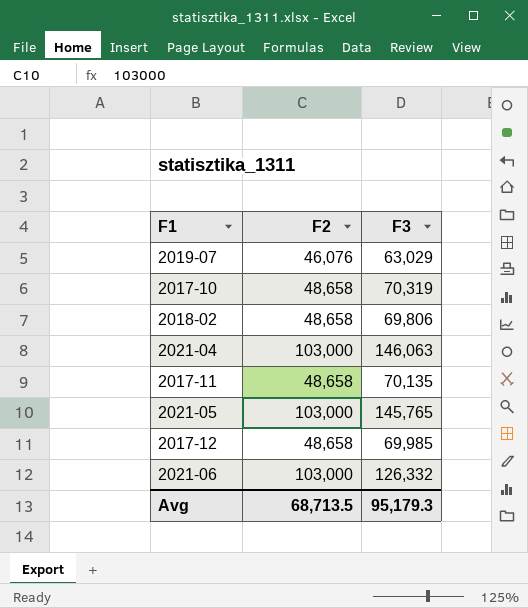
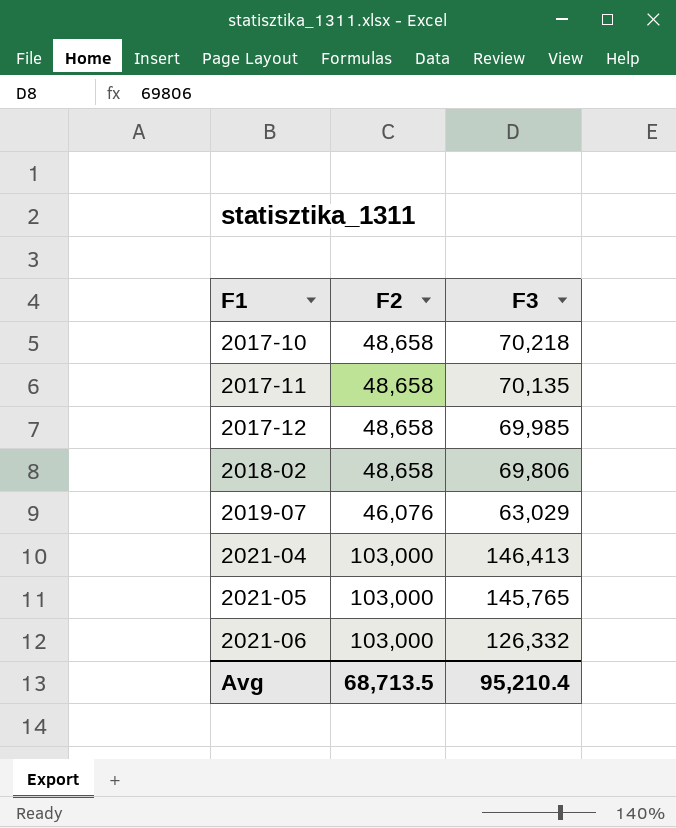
row order: none -> F1 ascending
2017-10 | F3: 70,319 -> 70,218
2021-04 | F3: 146,063 -> 146,413
Avg | F3: 95,179.3 -> 95,210.4

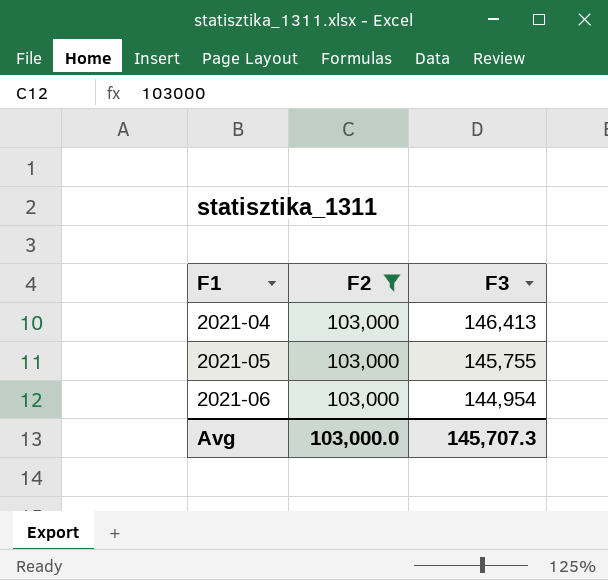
filter: none -> F2 = 103,000
2021-05 | F3: 145,765 -> 145,755
2021-06 | F3: 126,332 -> 144,954
Avg | F2: 68,713.5 -> 103,000.0
Avg | F3: 95,210.4 -> 145,707.3

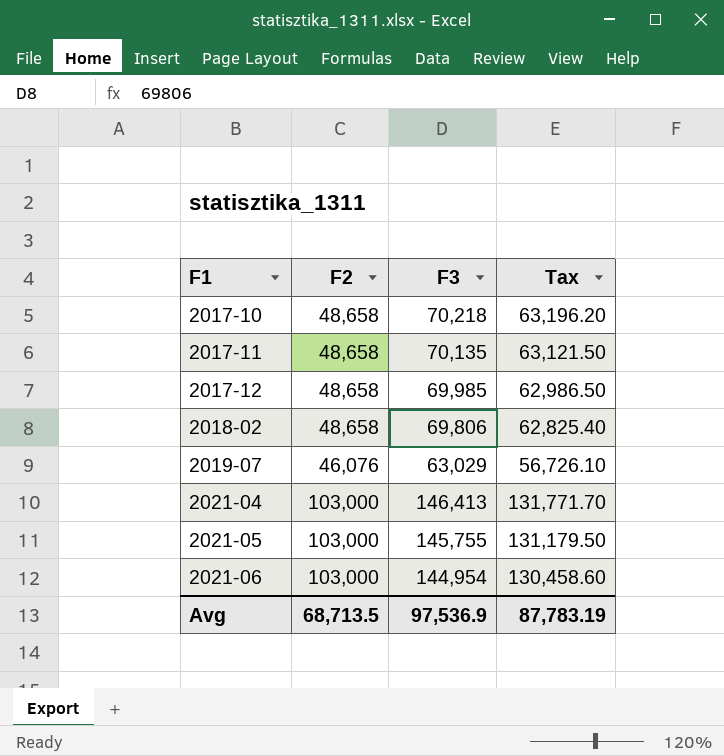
filter: F2 = 103,000 -> none
column Tax | formula: none -> [F3] * 0.9
Avg | F2: 103,000.0 -> 68,713.5
Avg | F3: 145,707.3 -> 97,536.9

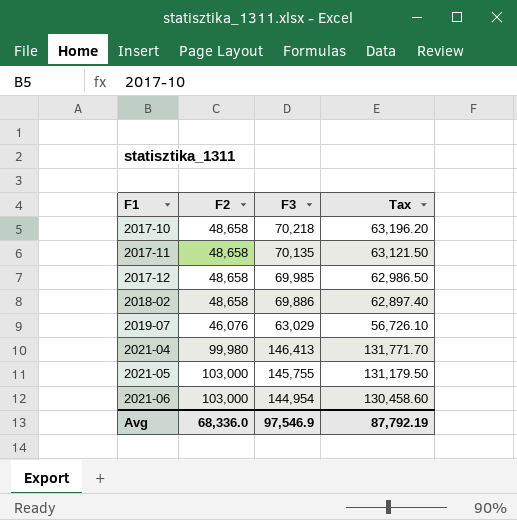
2018-02 | F3: 69,806 -> 69,886
2018-02 | Tax: 62,825.40 -> 62,897.40
2021-04 | F2: 103,000 -> 99,980
Avg | F2: 68,713.5 -> 68,336.0
Avg | F3: 97,536.9 -> 97,546.9
Avg | Tax: 87,783.19 -> 87,792.19

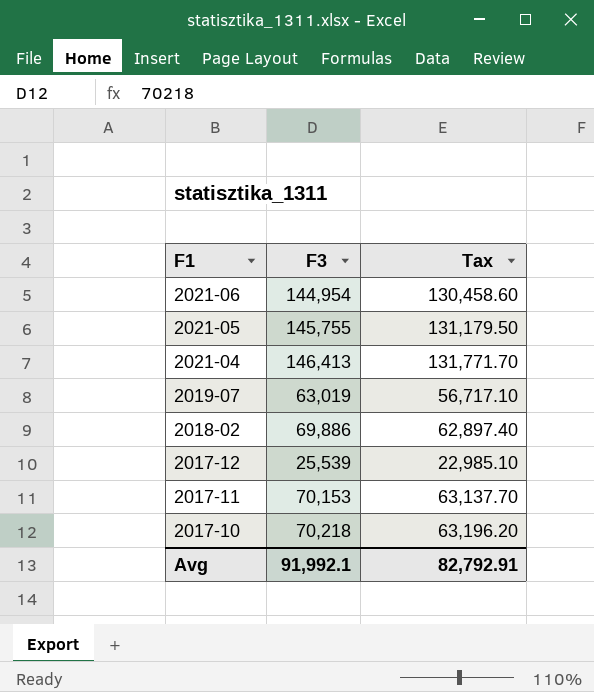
row order: F1 ascending -> F1 descending
column F2 | position: 2 -> none
2019-07 | F3: 63,029 -> 63,019
2019-07 | Tax: 56,726.10 -> 56,717.10
2017-12 | F3: 69,985 -> 25,539
2017-12 | Tax: 62,986.50 -> 22,985.10
2017-11 | F3: 70,135 -> 70,153
2017-11 | Tax: 63,121.50 -> 63,137.70
Avg | F3: 97,546.9 -> 91,992.1
Avg | Tax: 87,792.19 -> 82,792.91

